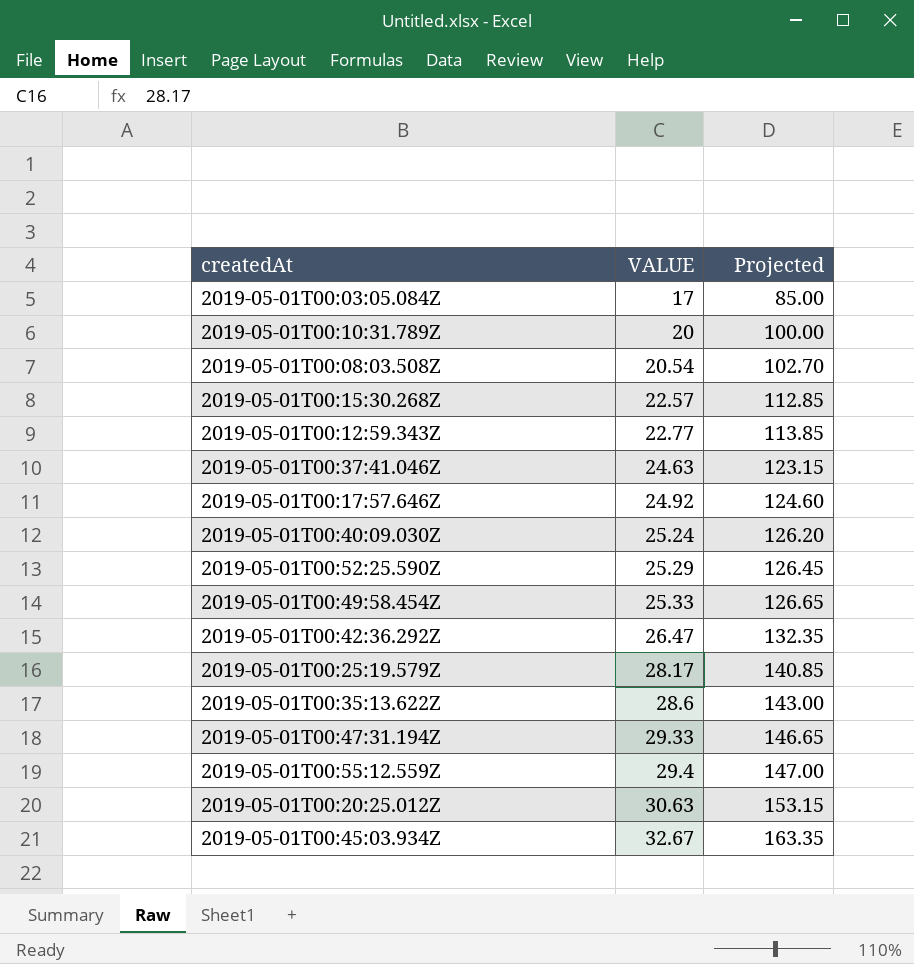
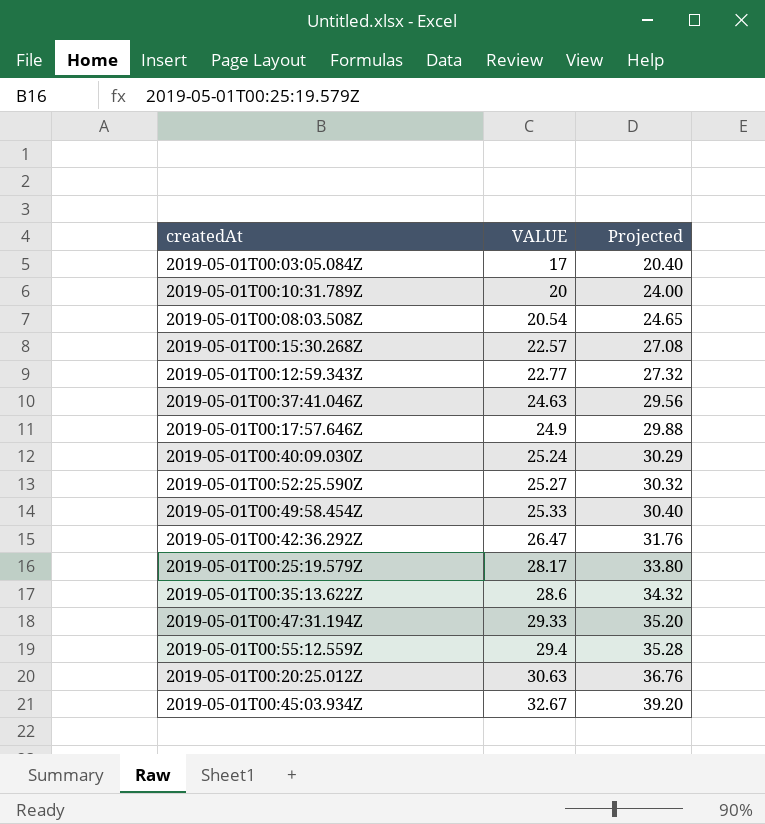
column Projected | formula: [VALUE] * 5 -> [VALUE] * 1.2
2019-05-01T00:17:57.646Z | VALUE: 24.92 -> 24.9
2019-05-01T00:52:25.590Z | VALUE: 25.29 -> 25.27

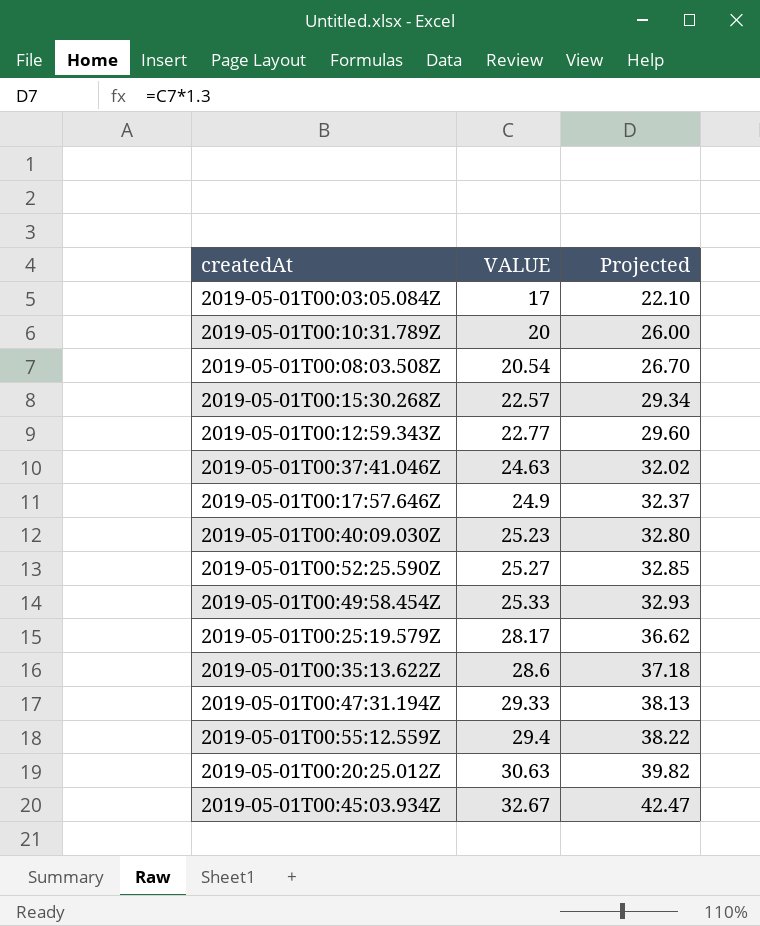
column Projected | formula: [VALUE] * 1.2 -> [VALUE] * 1.3
row 2019-05-01T00:42:36.292Z: 26.47 | 31.76 -> none
2019-05-01T00:40:09.030Z | VALUE: 25.24 -> 25.23

